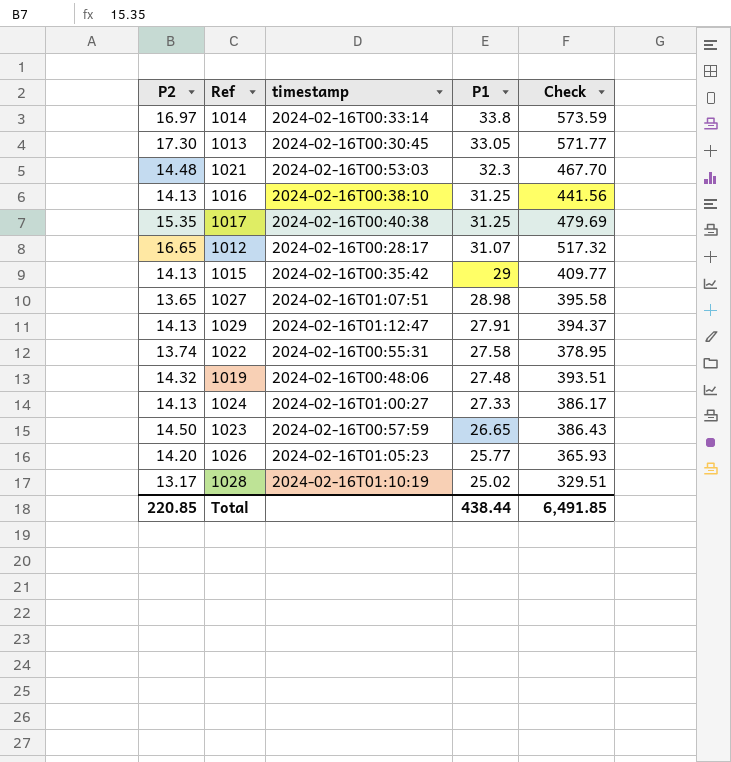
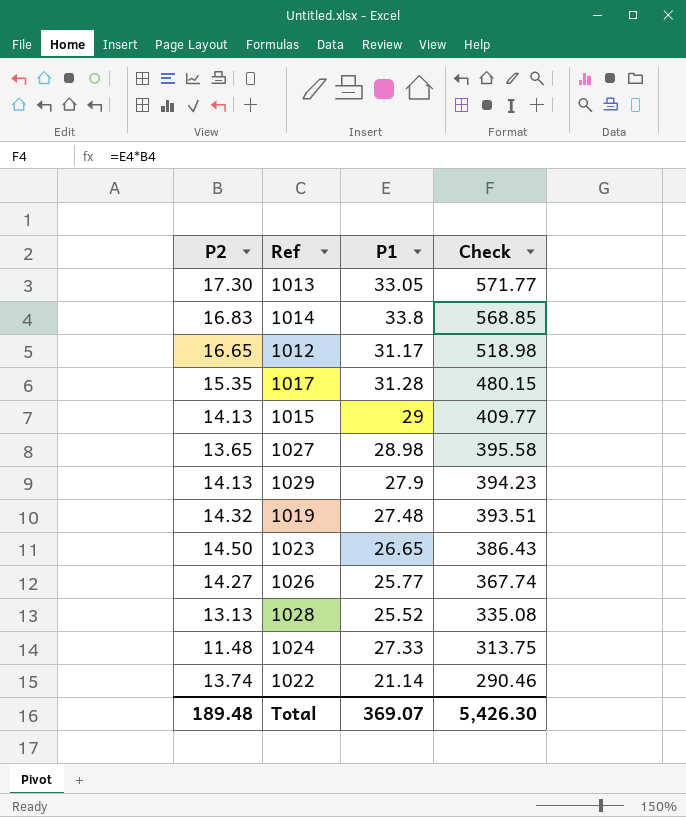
row order: P1 descending -> Check descending
column timestamp | position: 3 -> none
row 1021: 14.48 | 2024-02-16T00:53:03 | 32.3 | 467.70 -> none
row 1016: 14.13 | 2024-02-16T00:38:10 | 31.25 | 441.56 -> none
1014 | P2: 16.97 -> 16.83
1014 | Check: 573.59 -> 568.85
1012 | P1: 31.07 -> 31.17
1012 | Check: 517.32 -> 518.98
1017 | P1: 31.25 -> 31.28
1017 | Check: 479.69 -> 480.15
1029 | P1: 27.91 -> 27.9
1029 | Check: 394.37 -> 394.23
1026 | P2: 14.20 -> 14.27
1026 | Check: 365.93 -> 367.74
1028 | P2: 13.17 -> 13.13
1028 | P1: 25.02 -> 25.52
1028 | Check: 329.51 -> 335.08
1024 | P2: 14.13 -> 11.48
1024 | Check: 386.17 -> 313.75
1022 | P1: 27.58 -> 21.14
1022 | Check: 378.95 -> 290.46
Total | P2: 220.85 -> 189.48
Total | P1: 438.44 -> 369.07
Total | Check: 6,491.85 -> 5,426.30

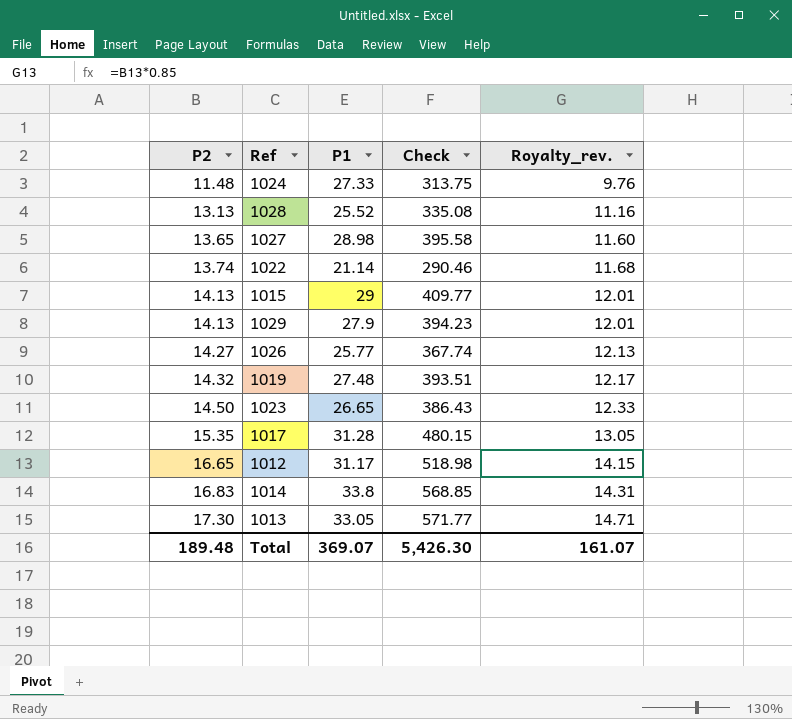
row order: Check descending -> P2 ascending
column Royalty_rev. | formula: none -> [P2] * 0.85

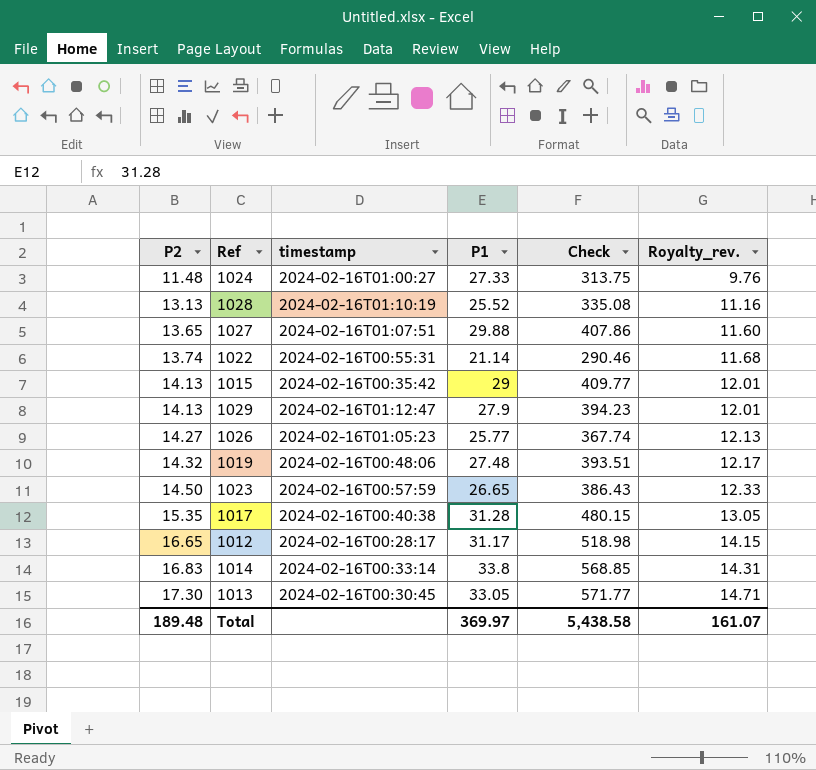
column timestamp | position: none -> 3
1027 | P1: 28.98 -> 29.88
1027 | Check: 395.58 -> 407.86
Total | P1: 369.07 -> 369.97
Total | Check: 5,426.30 -> 5,438.58

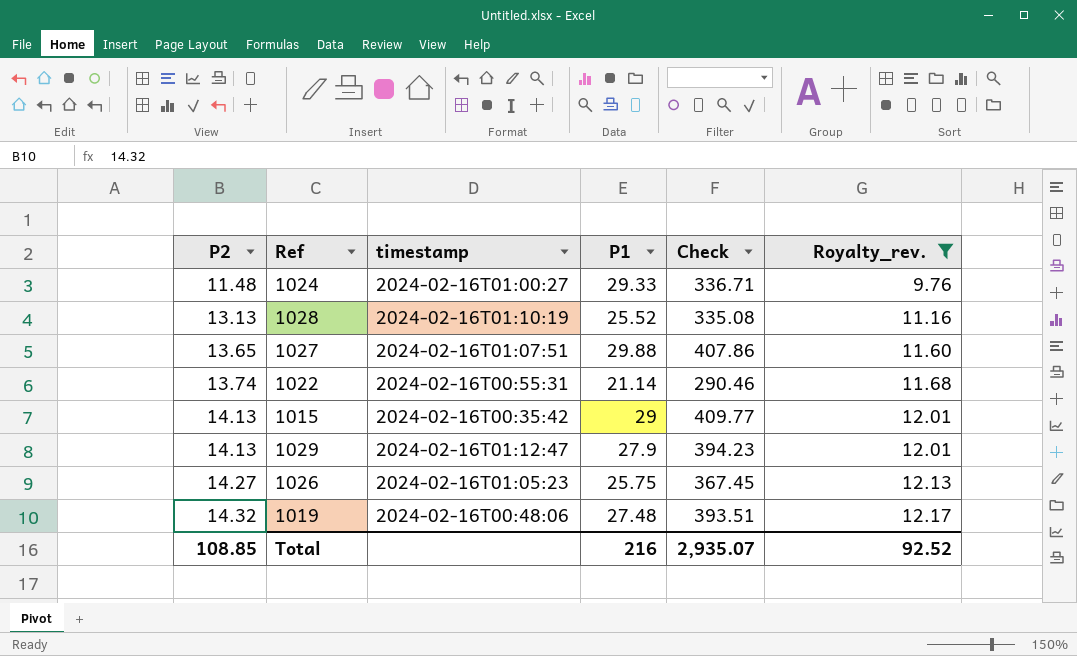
filter: none -> Royalty_rev. <= 12.17
1024 | P1: 27.33 -> 29.33
1024 | Check: 313.75 -> 336.71
1026 | P1: 25.77 -> 25.75
1026 | Check: 367.74 -> 367.45
Total | P2: 189.48 -> 108.85
Total | P1: 369.97 -> 216
Total | Check: 5,438.58 -> 2,935.07
Total | Royalty_rev.: 161.07 -> 92.52

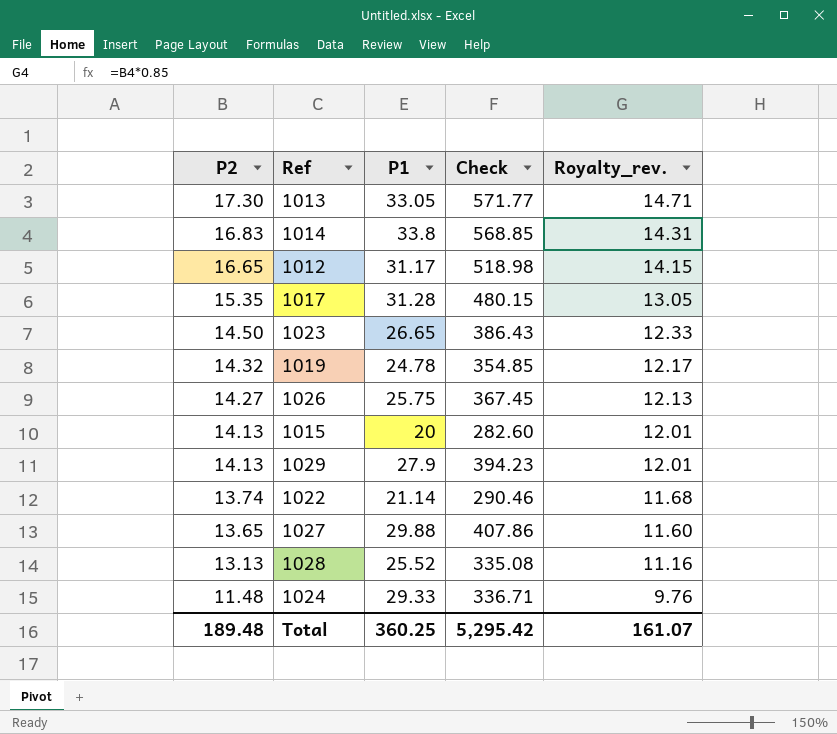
filter: Royalty_rev. <= 12.17 -> none
row order: P2 ascending -> P2 descending
column timestamp | position: 3 -> none
1019 | P1: 27.48 -> 24.78
1019 | Check: 393.51 -> 354.85
1015 | P1: 29 -> 20
1015 | Check: 409.77 -> 282.60
Total | P2: 108.85 -> 189.48
Total | P1: 216 -> 360.25
Total | Check: 2,935.07 -> 5,295.42
Total | Royalty_rev.: 92.52 -> 161.07

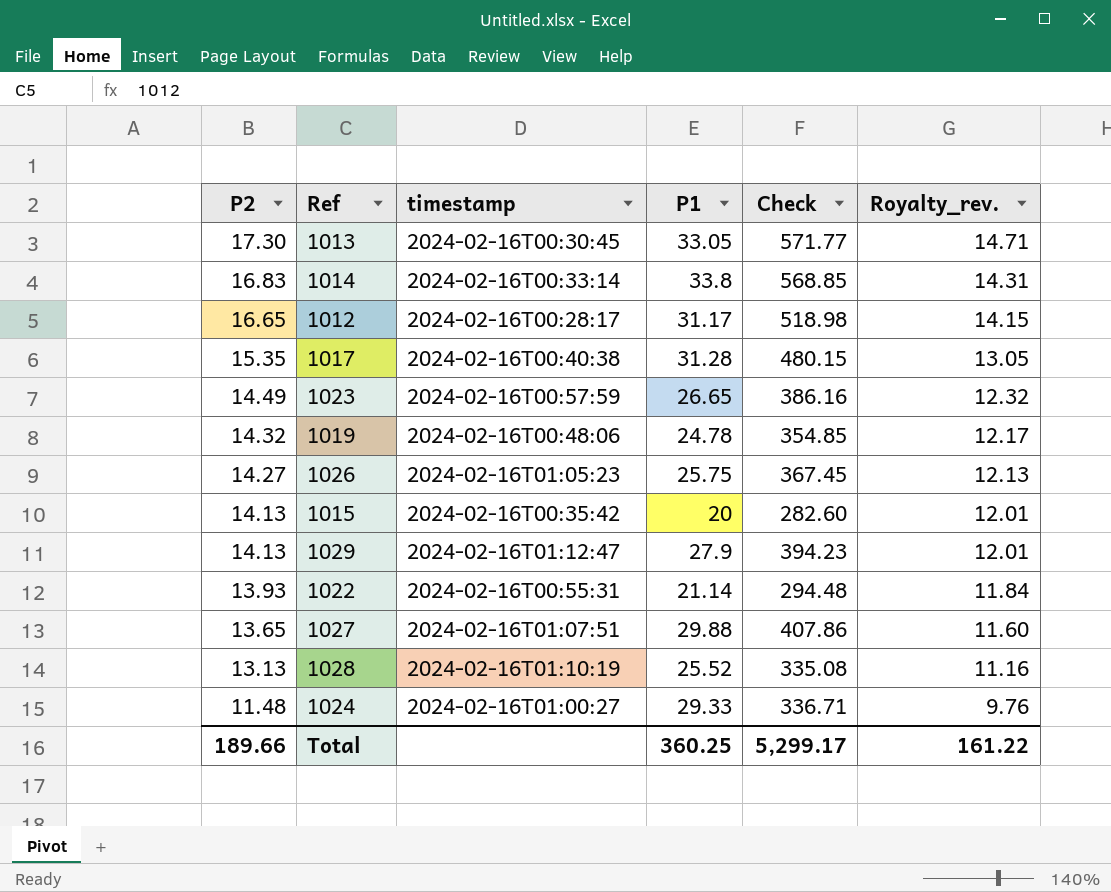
column timestamp | position: none -> 3
1023 | P2: 14.50 -> 14.49
1023 | Check: 386.43 -> 386.16
1023 | Royalty_rev.: 12.33 -> 12.32
1022 | P2: 13.74 -> 13.93
1022 | Check: 290.46 -> 294.48
1022 | Royalty_rev.: 11.68 -> 11.84
Total | P2: 189.48 -> 189.66
Total | Check: 5,295.42 -> 5,299.17
Total | Royalty_rev.: 161.07 -> 161.22

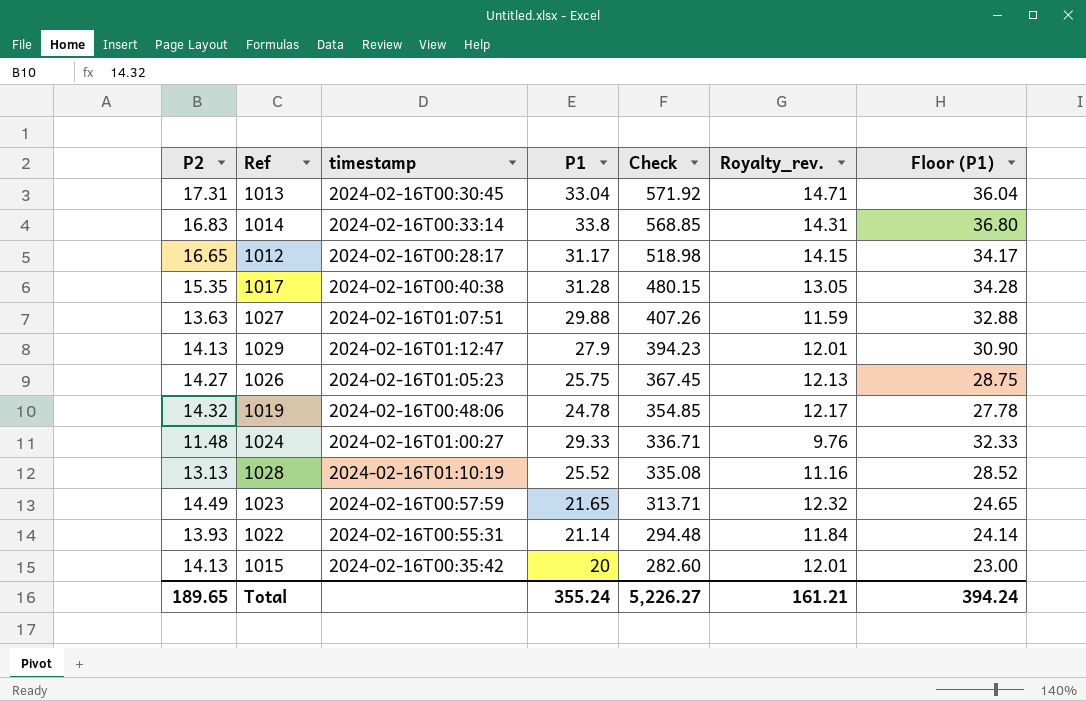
row order: P2 descending -> Check descending
column Floor (P1) | formula: none -> [P1] + 3
1013 | P2: 17.30 -> 17.31
1013 | P1: 33.05 -> 33.04
1013 | Check: 571.77 -> 571.92
1027 | P2: 13.65 -> 13.63
1027 | Check: 407.86 -> 407.26
1027 | Royalty_rev.: 11.60 -> 11.59
1023 | P1: 26.65 -> 21.65
1023 | Check: 386.16 -> 313.71
Total | P2: 189.66 -> 189.65
Total | P1: 360.25 -> 355.24
Total | Check: 5,299.17 -> 5,226.27
Total | Royalty_rev.: 161.22 -> 161.21

